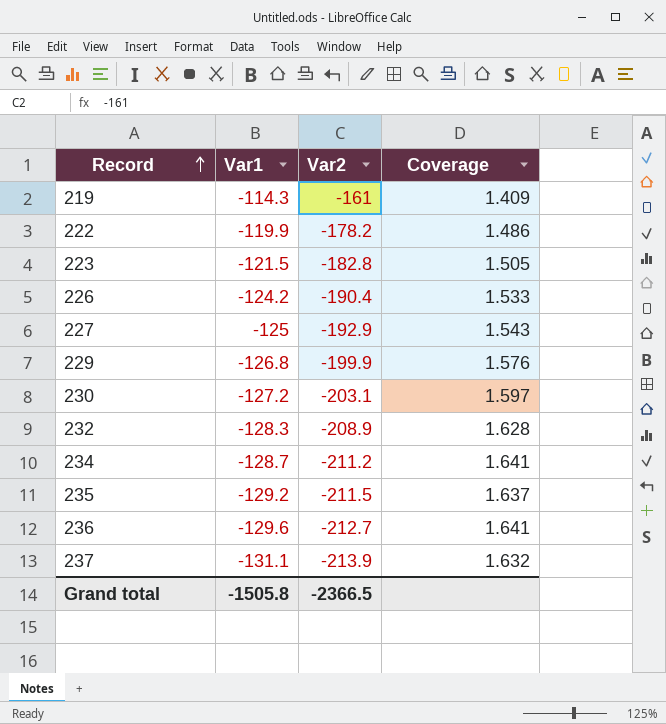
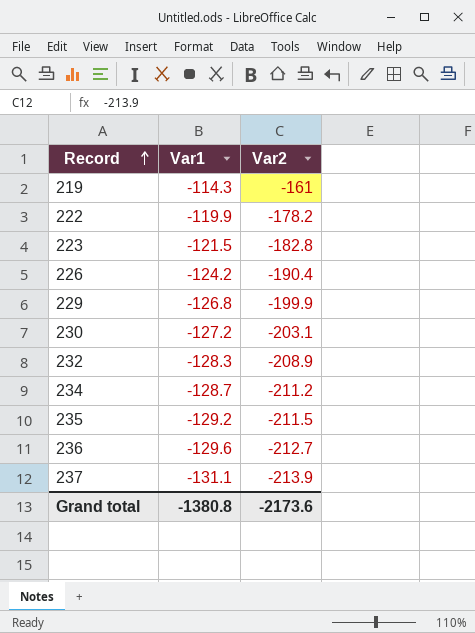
column Coverage | formula: [Var2] / [Var1] -> none
row 227: -125 | -192.9 | 1.543 -> none
Grand total | Var1: -1505.8 -> -1380.8
Grand total | Var2: -2366.5 -> -2173.6

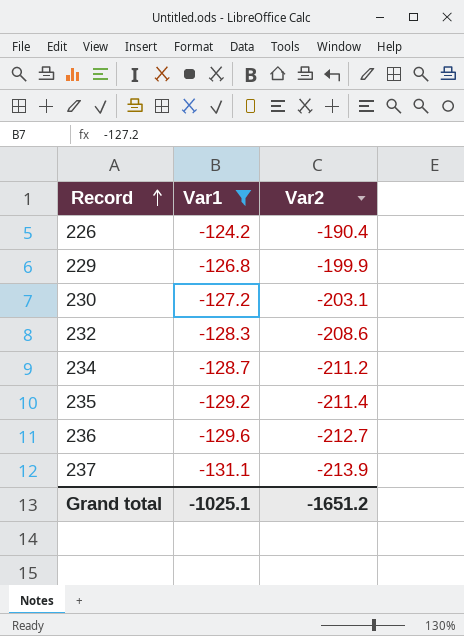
filter: none -> Var1 <= -124.2
232 | Var2: -208.9 -> -208.6
235 | Var2: -211.5 -> -211.4
Grand total | Var1: -1380.8 -> -1025.1
Grand total | Var2: -2173.6 -> -1651.2

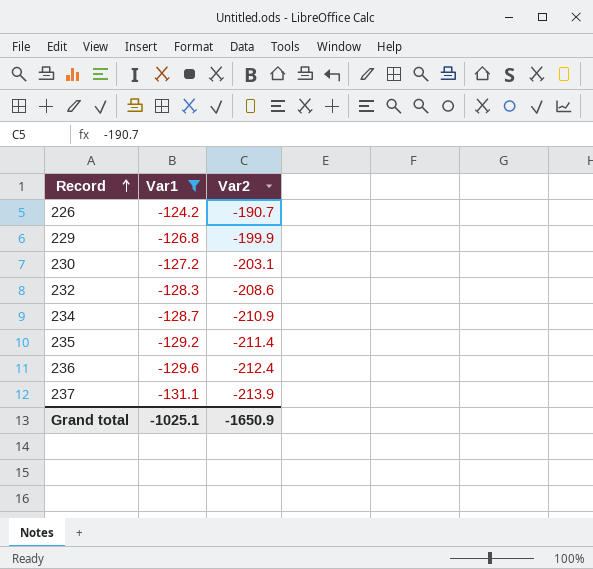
226 | Var2: -190.4 -> -190.7
234 | Var2: -211.2 -> -210.9
236 | Var2: -212.7 -> -212.4
Grand total | Var2: -1651.2 -> -1650.9

